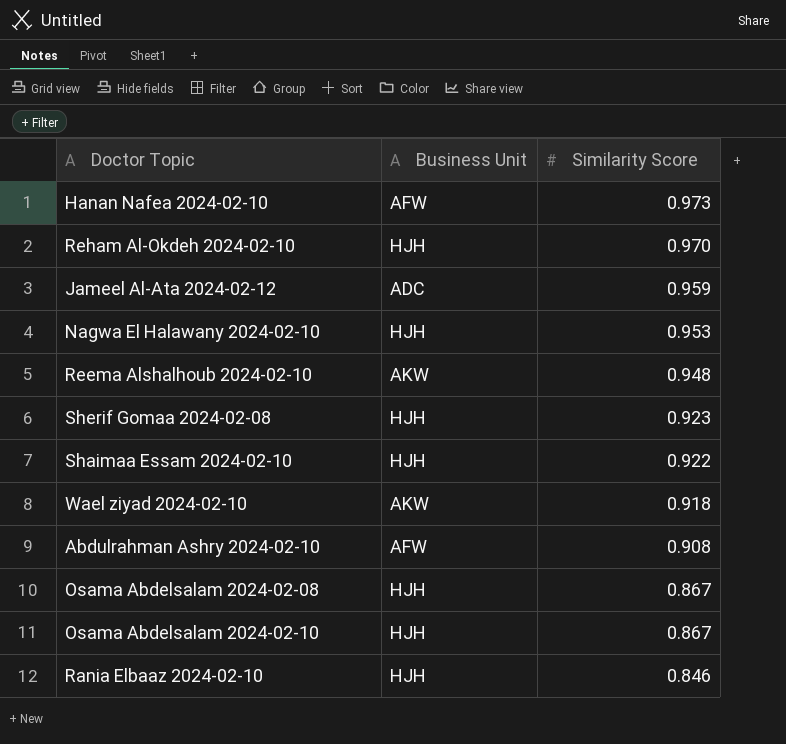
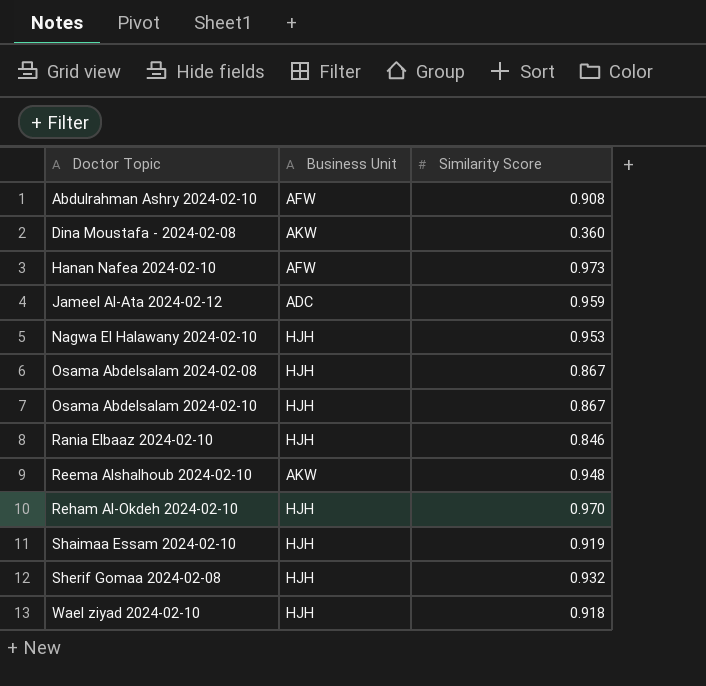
row order: Similarity Score descending -> Doctor Topic ascending
row Dina Moustafa - 2024-02-08: none -> AKW | 0.360
Shaimaa Essam 2024-02-10 | Similarity Score: 0.922 -> 0.919
Sherif Gomaa 2024-02-08 | Similarity Score: 0.923 -> 0.932
Wael ziyad 2024-02-10 | Business Unit: AKW -> HJH

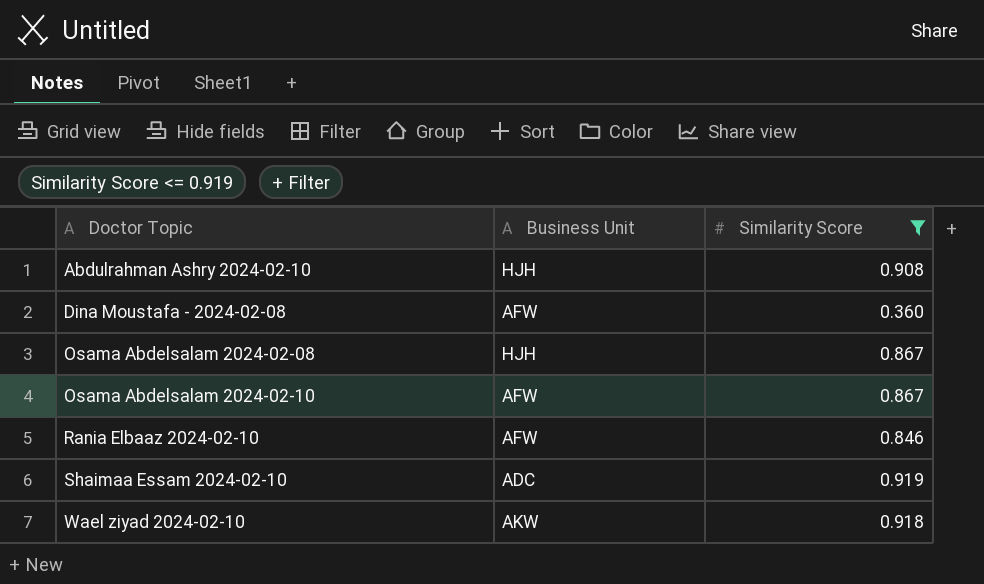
filter: none -> Similarity Score <= 0.919
Abdulrahman Ashry 2024-02-10 | Business Unit: AFW -> HJH
Dina Moustafa - 2024-02-08 | Business Unit: AKW -> AFW
Osama Abdelsalam 2024-02-10 | Business Unit: HJH -> AFW
Rania Elbaaz 2024-02-10 | Business Unit: HJH -> AFW
Shaimaa Essam 2024-02-10 | Business Unit: HJH -> ADC
Wael ziyad 2024-02-10 | Business Unit: HJH -> AKW

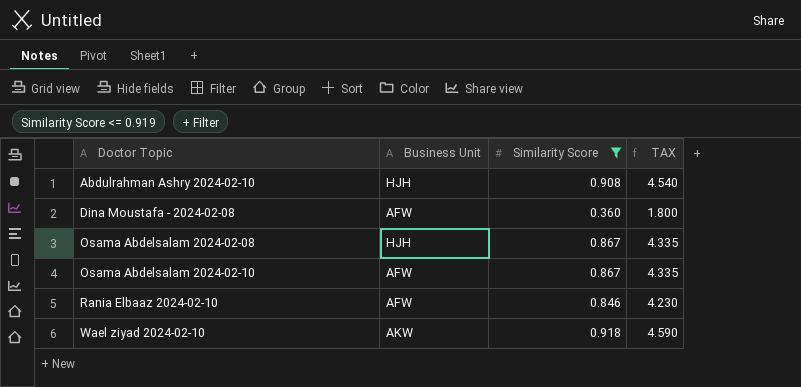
column TAX | formula: none -> [Similarity Score] * 5
row Shaimaa Essam 2024-02-10: ADC | 0.919 -> none

